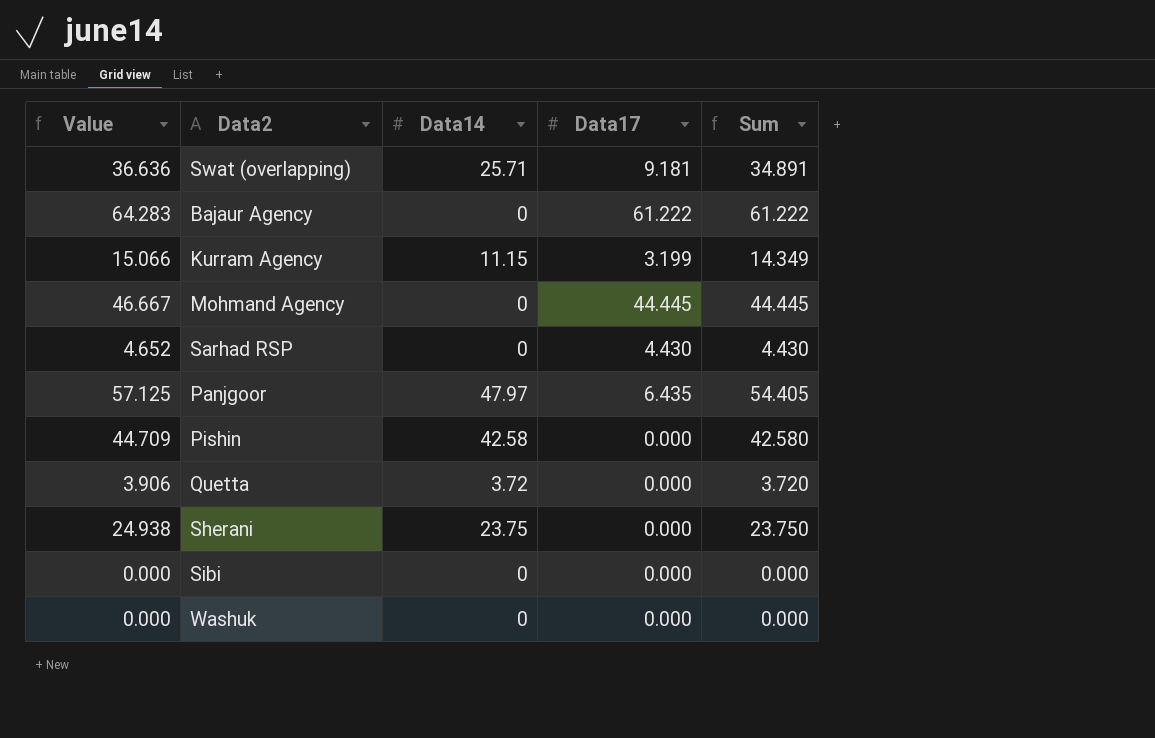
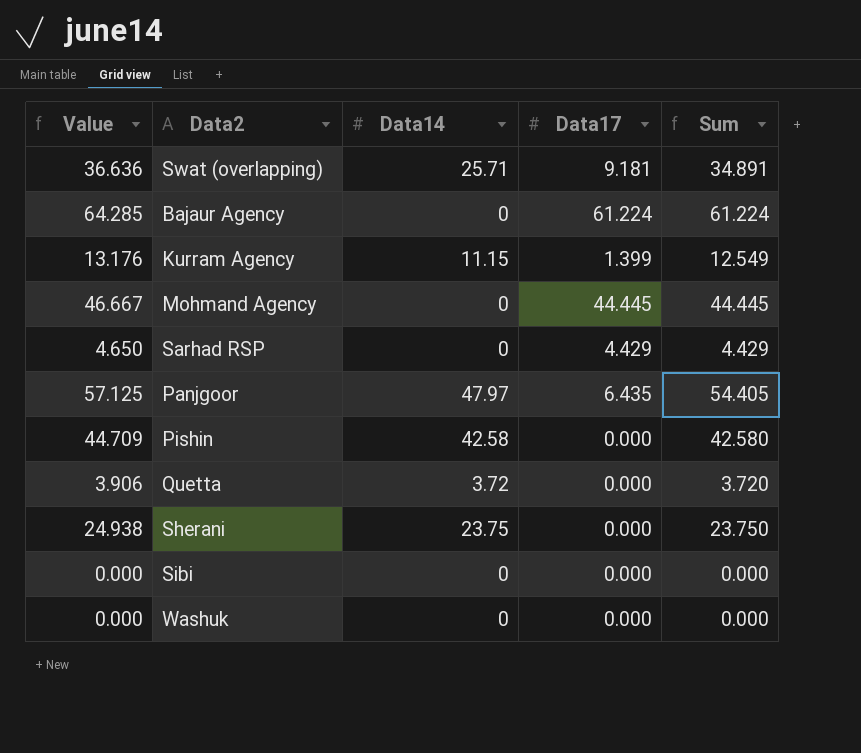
Bajaur Agency | Value: 64.283 -> 64.285
Bajaur Agency | Data17: 61.222 -> 61.224
Bajaur Agency | Sum: 61.222 -> 61.224
Kurram Agency | Value: 15.066 -> 13.176
Kurram Agency | Data17: 3.199 -> 1.399
Kurram Agency | Sum: 14.349 -> 12.549
Sarhad RSP | Value: 4.652 -> 4.650
Sarhad RSP | Data17: 4.430 -> 4.429
Sarhad RSP | Sum: 4.430 -> 4.429

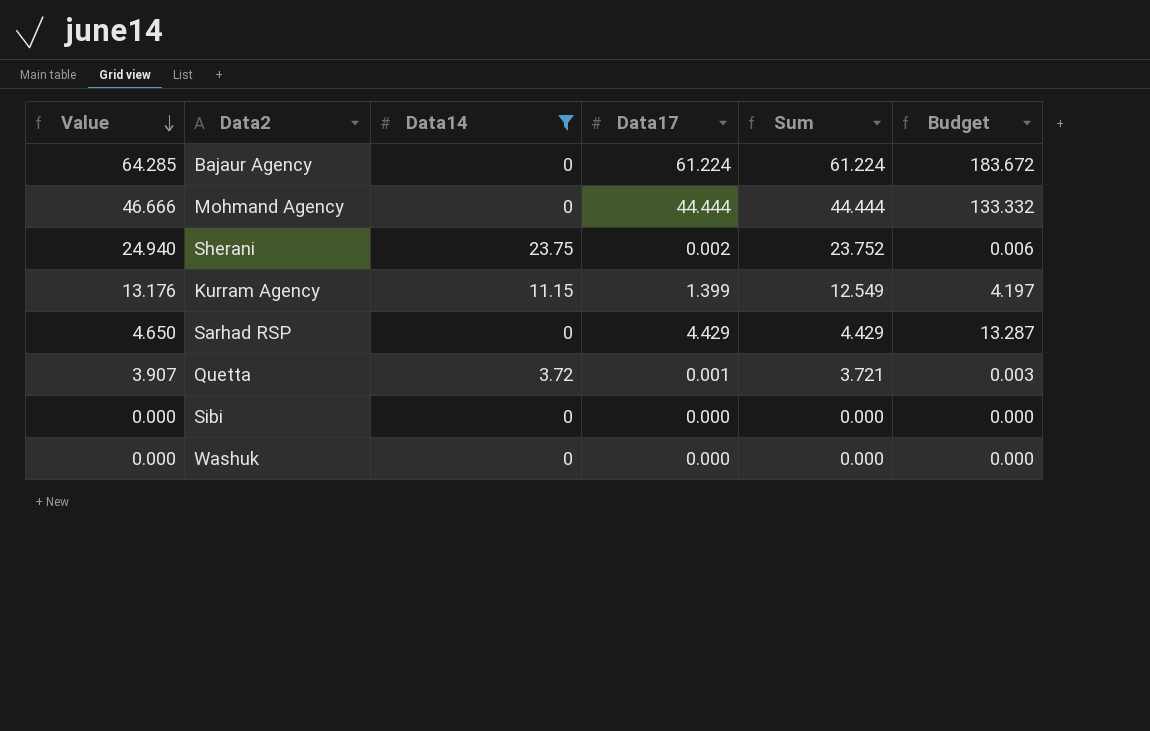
filter: none -> Data14 <= 23.75
row order: none -> Value descending
column Budget | formula: none -> [Data17] * 3
Mohmand Agency | Value: 46.667 -> 46.666
Mohmand Agency | Data17: 44.445 -> 44.444
Mohmand Agency | Sum: 44.445 -> 44.444
Sherani | Value: 24.938 -> 24.940
Sherani | Data17: 0.000 -> 0.002
Sherani | Sum: 23.750 -> 23.752
Quetta | Value: 3.906 -> 3.907
Quetta | Data17: 0.000 -> 0.001
Quetta | Sum: 3.720 -> 3.721

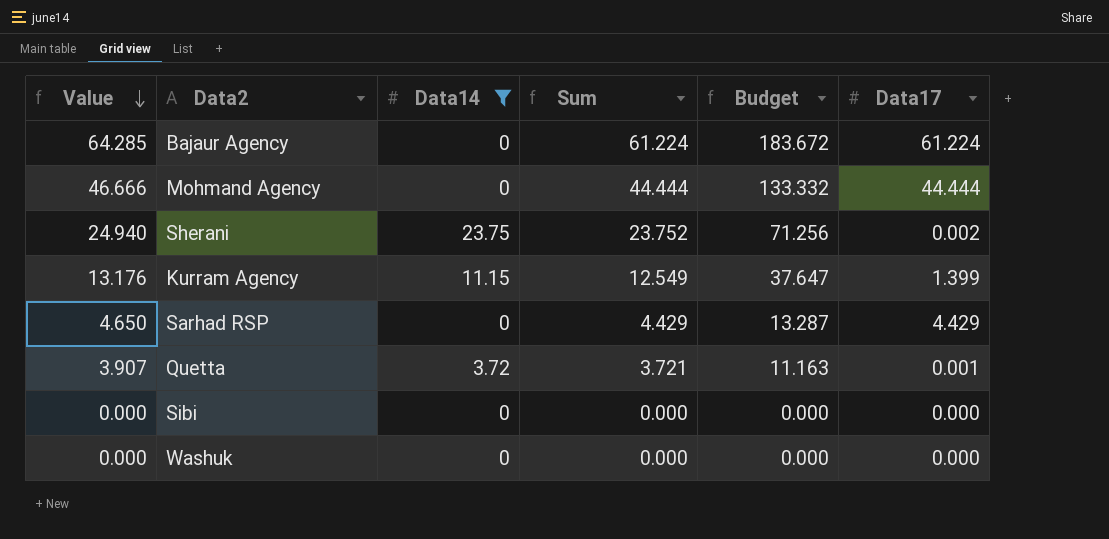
column Budget | formula: [Data17] * 3 -> [Sum] * 3
column Data17 | position: 4 -> 6

